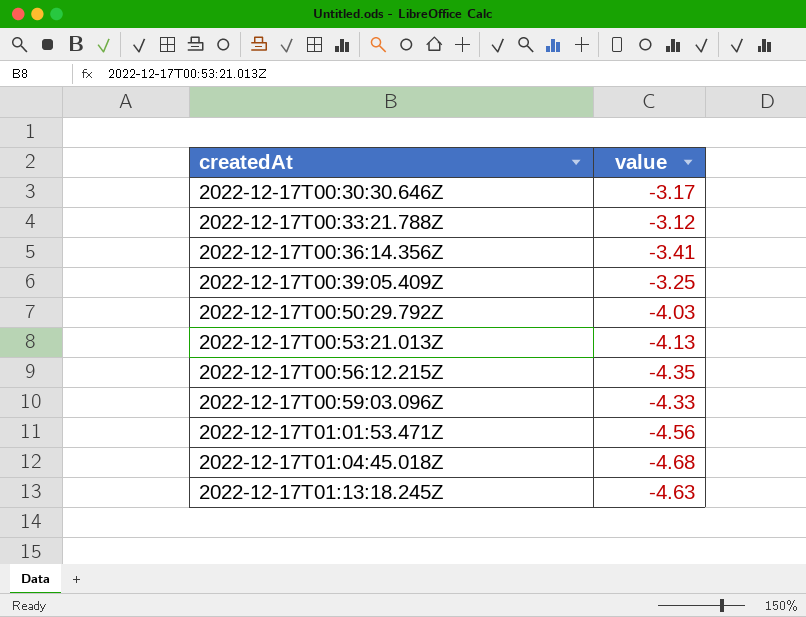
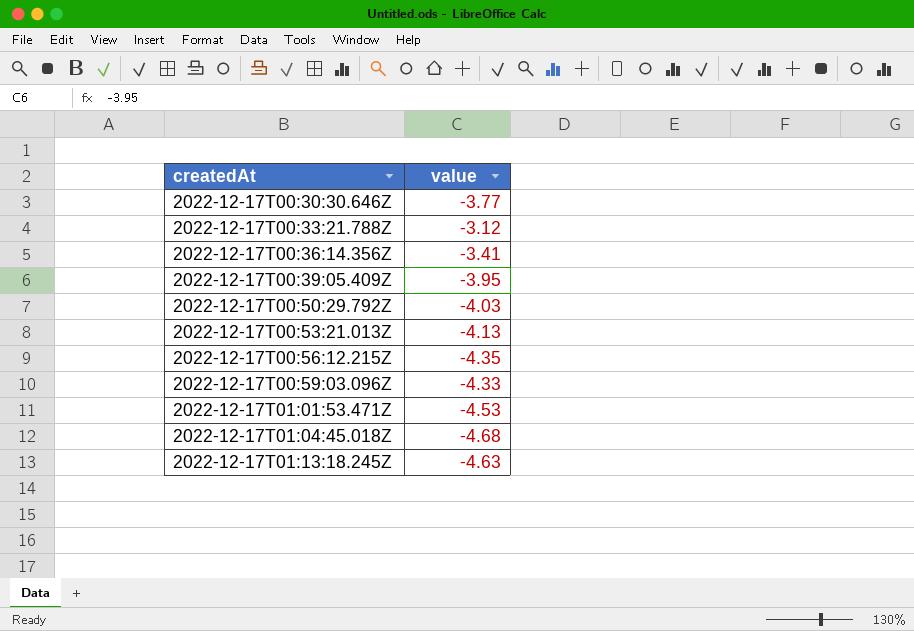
2022-12-17T00:30:30.646Z | value: -3.17 -> -3.77
2022-12-17T00:39:05.409Z | value: -3.25 -> -3.95
2022-12-17T01:01:53.471Z | value: -4.56 -> -4.53

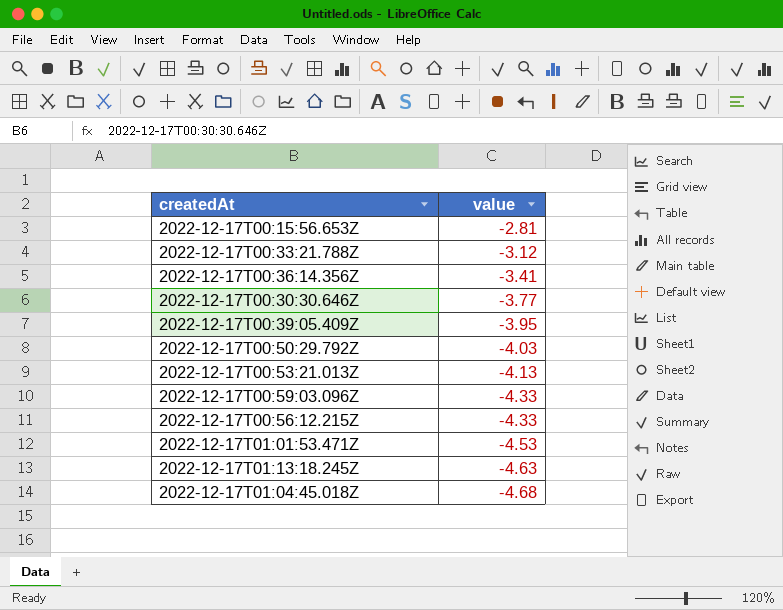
row order: createdAt ascending -> value descending
row 2022-12-17T00:15:56.653Z: none -> -2.81
2022-12-17T00:56:12.215Z | value: -4.35 -> -4.33

